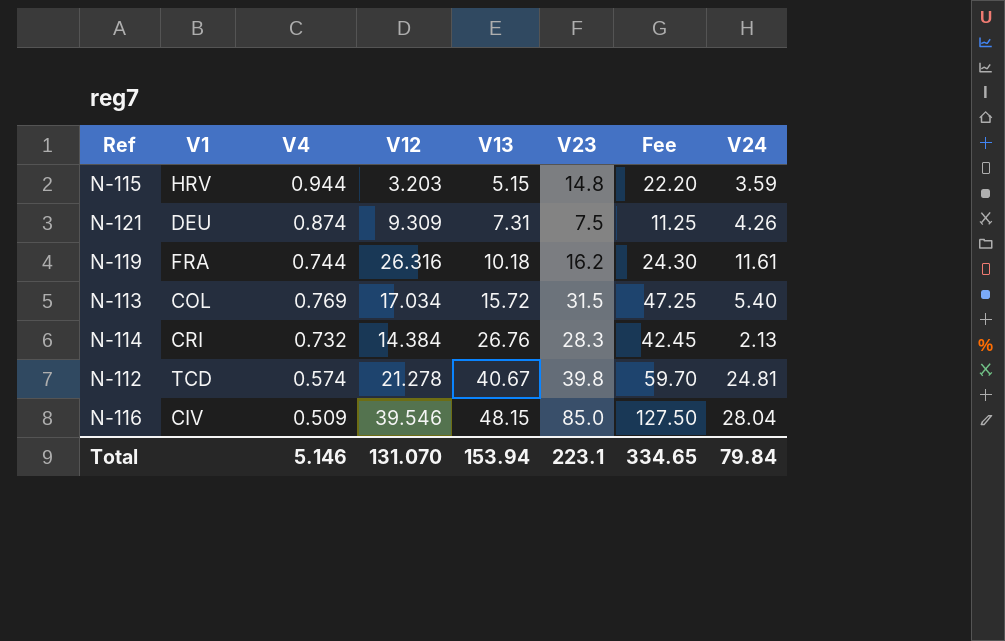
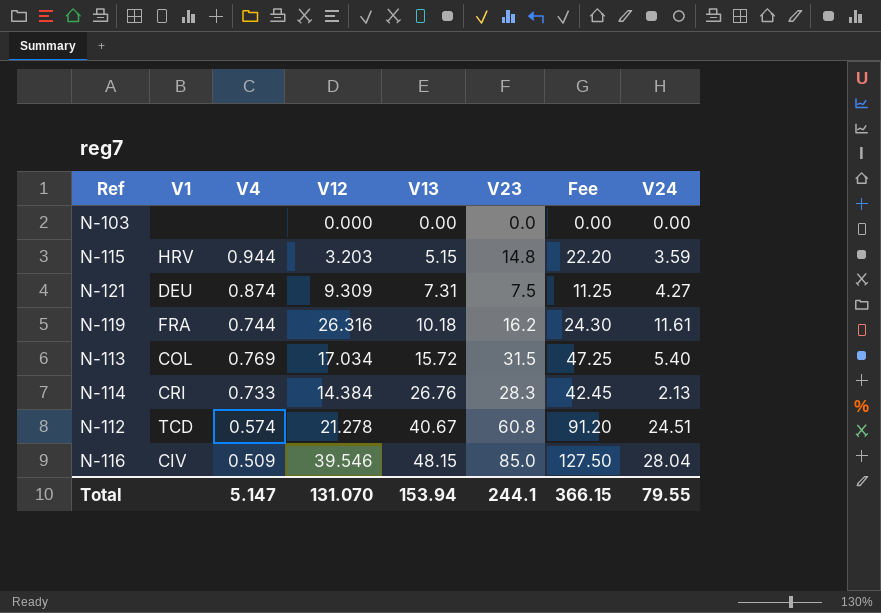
row N-103: none -> none | none | 0.000 | 0.00 | 0.0 | 0.00 | 0.00
N-121 | V24: 4.26 -> 4.27
N-114 | V4: 0.732 -> 0.733
N-112 | V23: 39.8 -> 60.8
N-112 | Fee: 59.70 -> 91.20
N-112 | V24: 24.81 -> 24.51
Total | V4: 5.146 -> 5.147
Total | V23: 223.1 -> 244.1
Total | Fee: 334.65 -> 366.15
Total | V24: 79.84 -> 79.55

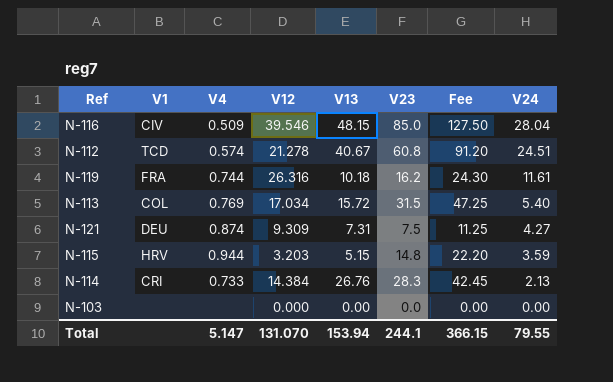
row order: V13 ascending -> V24 descending

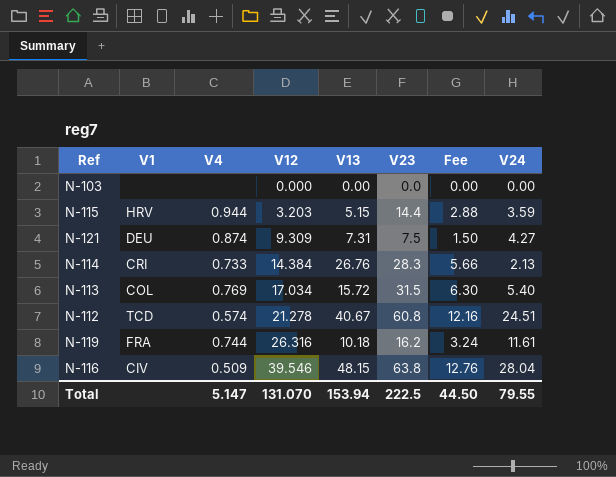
row order: V24 descending -> V12 ascending
column Fee | formula: [V23] * 1.5 -> [V23] * 0.2
N-115 | V23: 14.8 -> 14.4
N-116 | V23: 85.0 -> 63.8
Total | V23: 244.1 -> 222.5
Total | Fee: 366.15 -> 44.50

